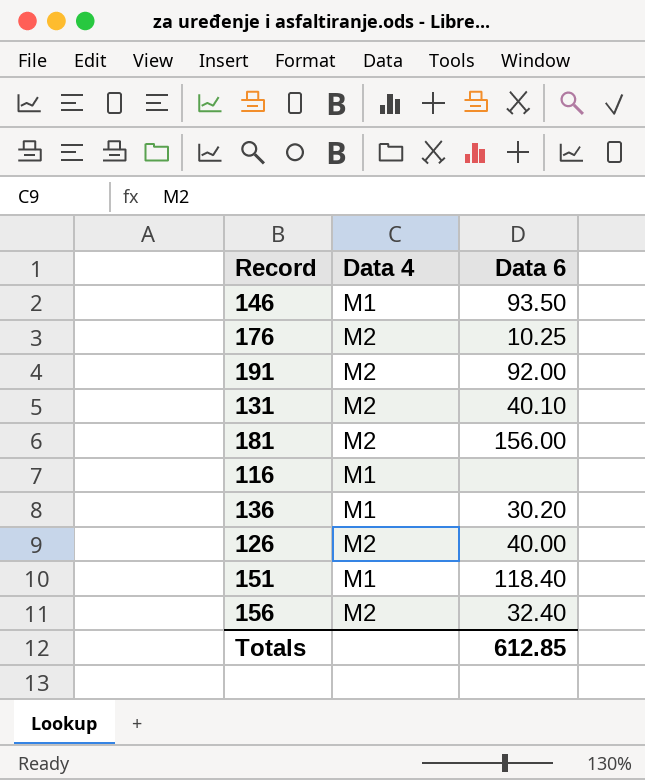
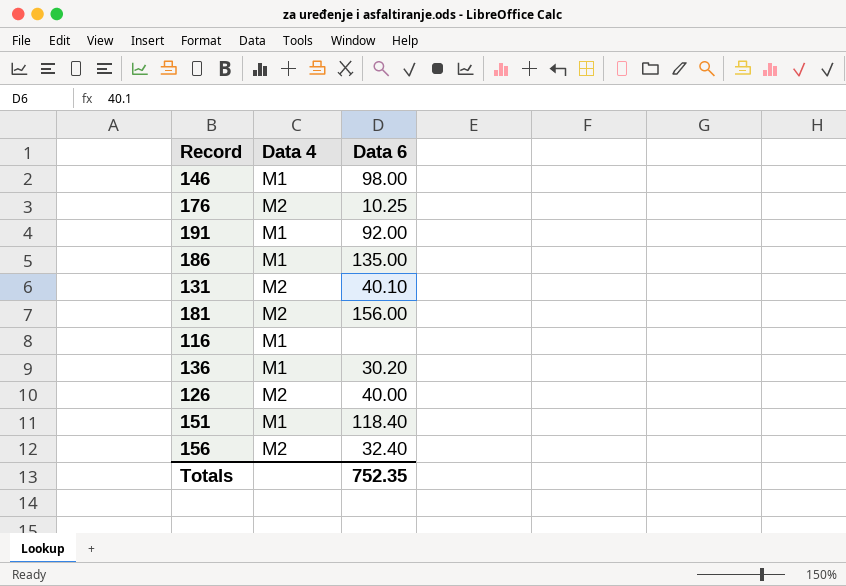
146 | Data 6: 93.50 -> 98.00
191 | Data 4: M2 -> M1
row 186: none -> M1 | 135.00
Totals | Data 6: 612.85 -> 752.35

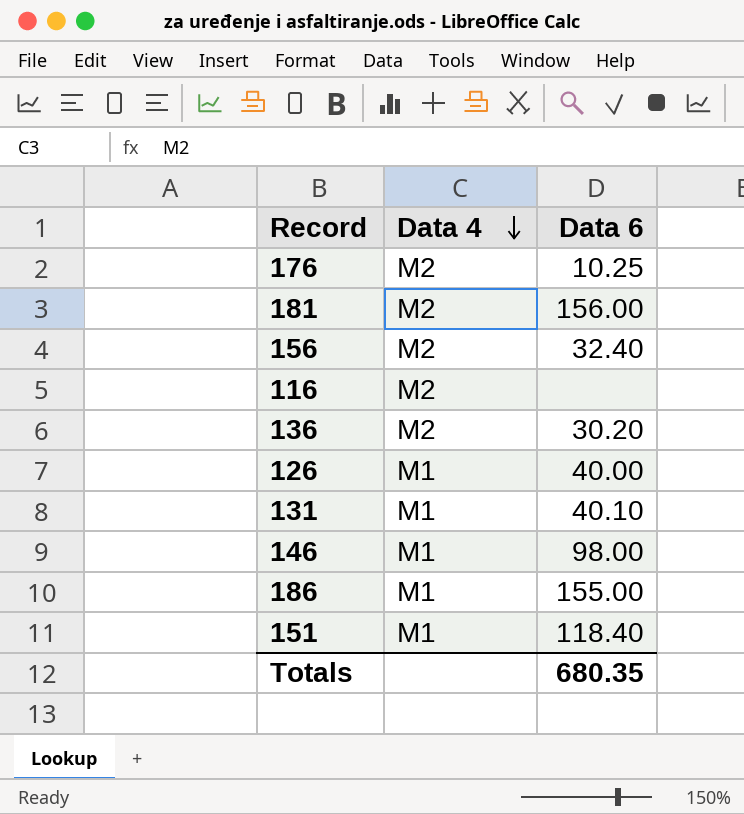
row order: none -> Data 4 descending
row 191: M1 | 92.00 -> none
116 | Data 4: M1 -> M2
136 | Data 4: M1 -> M2
126 | Data 4: M2 -> M1
131 | Data 4: M2 -> M1
186 | Data 6: 135.00 -> 155.00
Totals | Data 6: 752.35 -> 680.35

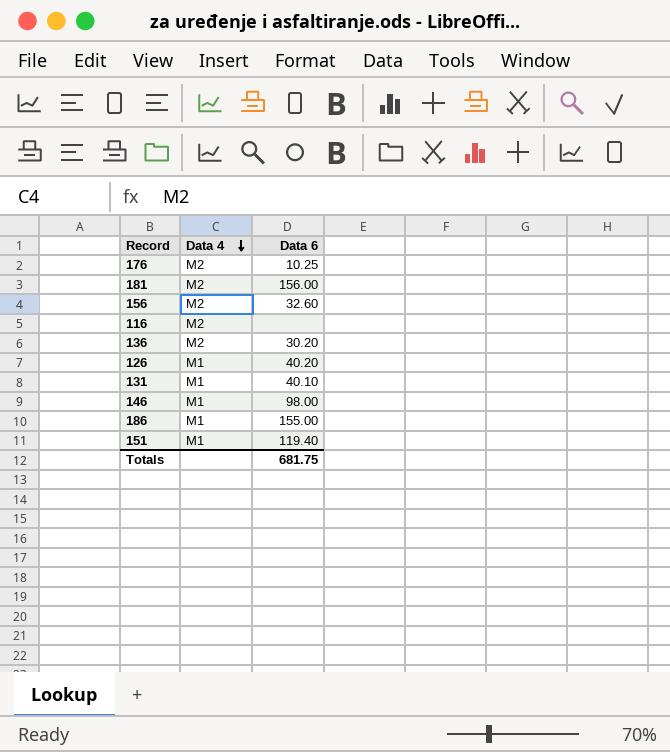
156 | Data 6: 32.40 -> 32.60
126 | Data 6: 40.00 -> 40.20
151 | Data 6: 118.40 -> 119.40
Totals | Data 6: 680.35 -> 681.75

